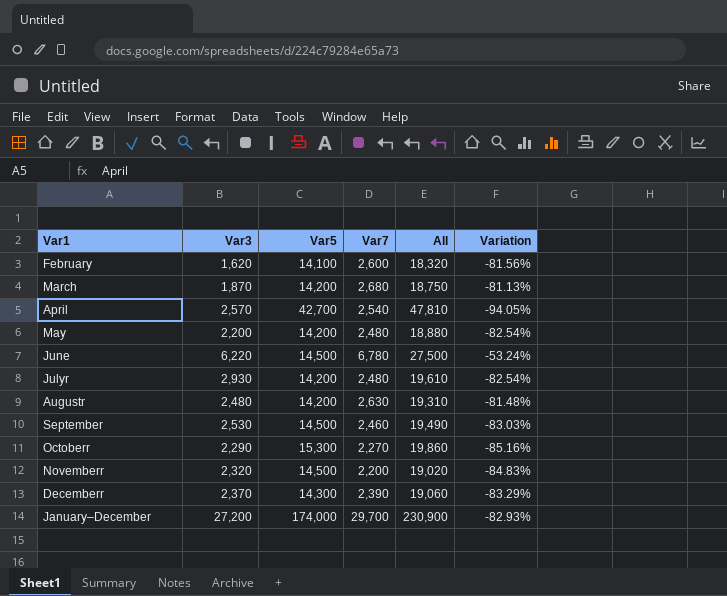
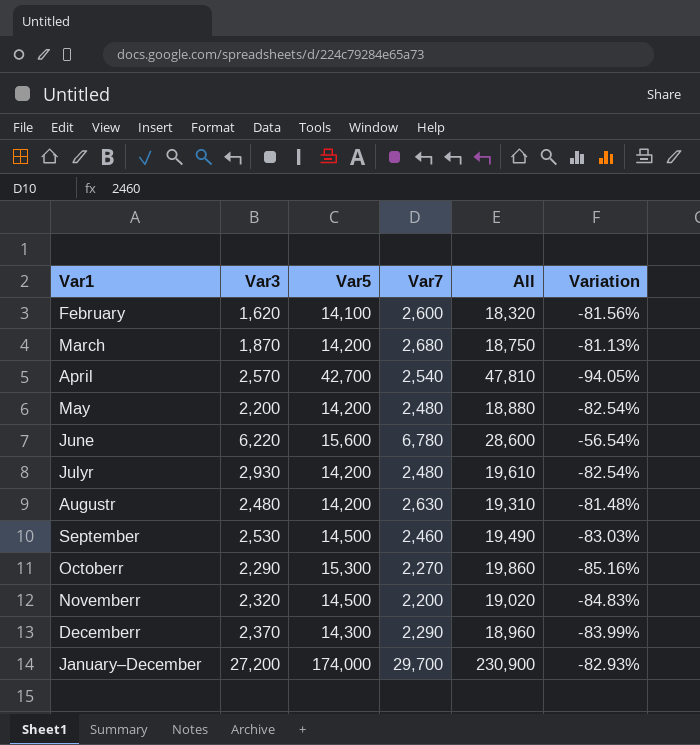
June | Var5: 14,500 -> 15,600
June | All: 27,500 -> 28,600
June | Variation: -53.24% -> -56.54%
Decemberr | Var7: 2,390 -> 2,290
Decemberr | All: 19,060 -> 18,960
Decemberr | Variation: -83.29% -> -83.99%

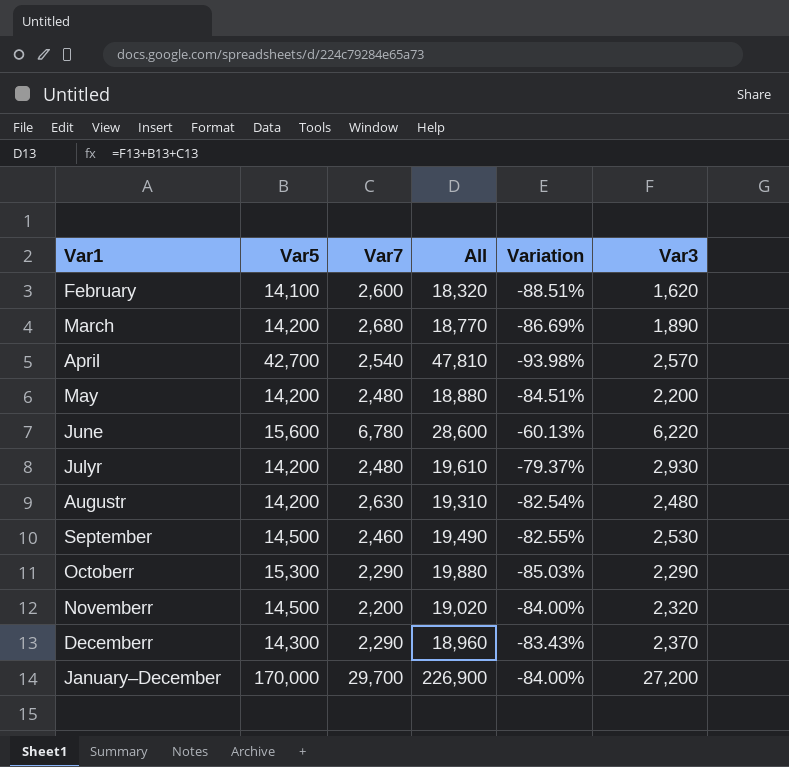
column Variation | formula: ([Var7] - [Var5]) / [Var5] -> ([Var3] - [Var5]) / [Var5]
column Var3 | position: 2 -> 6
March | All: 18,750 -> 18,770
March | Var3: 1,870 -> 1,890
Octoberr | Var7: 2,270 -> 2,290
Octoberr | All: 19,860 -> 19,880
January–December | Var5: 174,000 -> 170,000
January–December | All: 230,900 -> 226,900

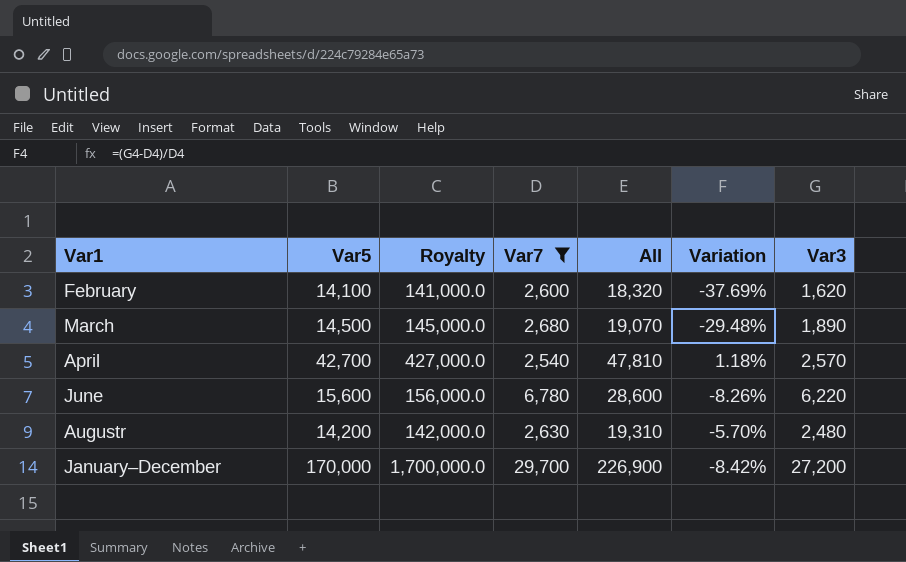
filter: none -> Var7 >= 2,540
column Royalty | formula: none -> [Var5] * 10
column Variation | formula: ([Var3] - [Var5]) / [Var5] -> ([Var3] - [Var7]) / [Var7]
March | Var5: 14,200 -> 14,500
March | All: 18,770 -> 19,070

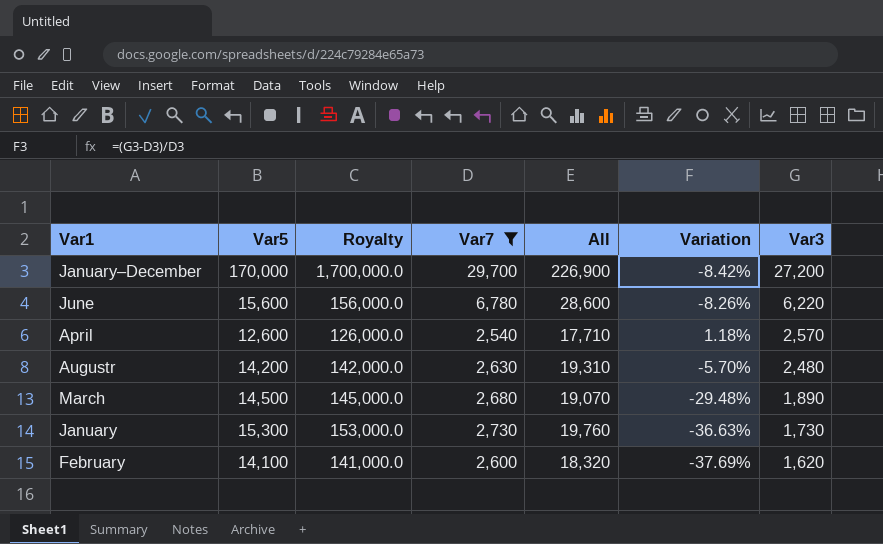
row order: none -> Var3 descending
April | Var5: 42,700 -> 12,600
April | Royalty: 427,000.0 -> 126,000.0
April | All: 47,810 -> 17,710
row January: none -> 15,300 | 153,000.0 | 2,730 | 19,760 | -36.63% | 1,730

